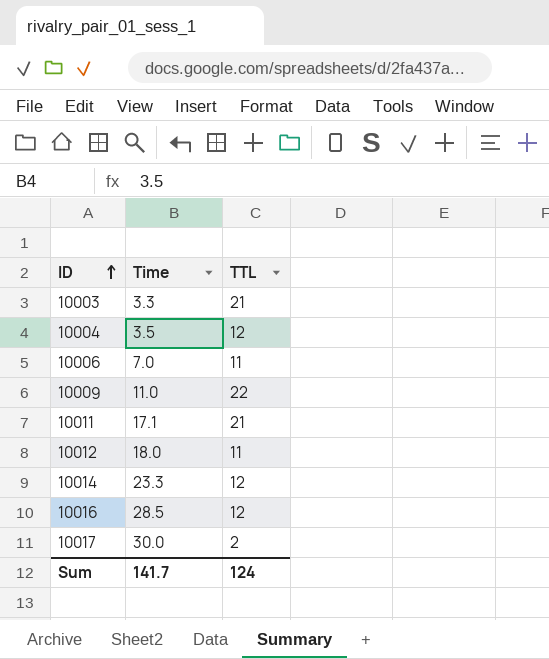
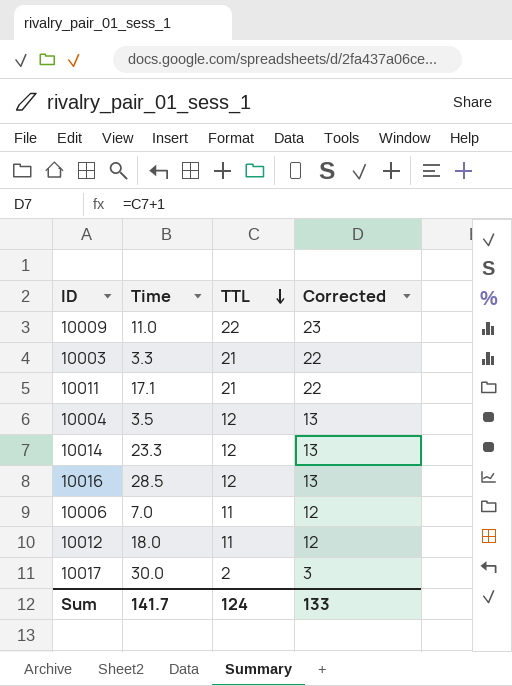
row order: ID ascending -> TTL descending
column Corrected | formula: none -> [TTL] + 1

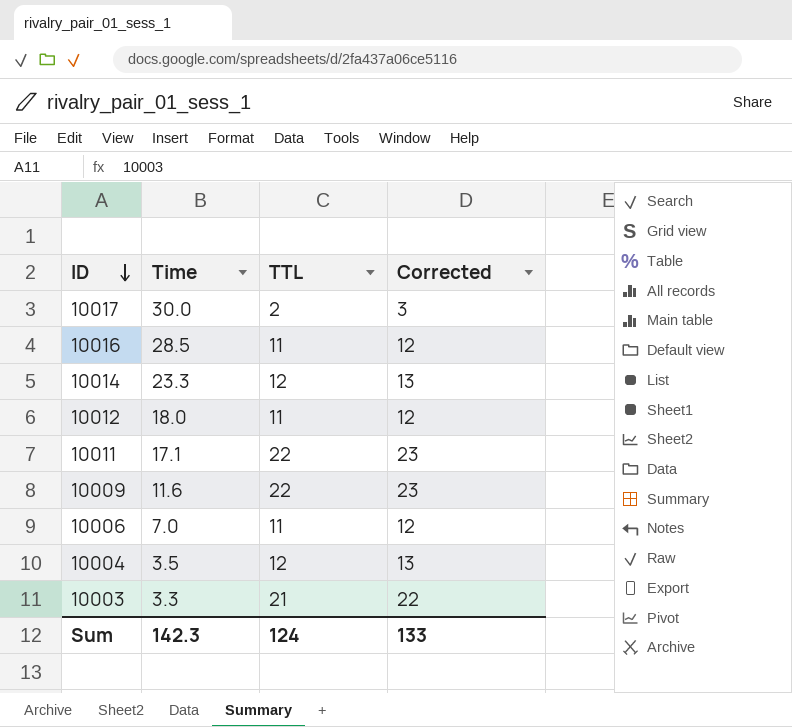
row order: TTL descending -> ID descending
10016 | TTL: 12 -> 11
10016 | Corrected: 13 -> 12
10011 | TTL: 21 -> 22
10011 | Corrected: 22 -> 23
10009 | Time: 11.0 -> 11.6
Sum | Time: 141.7 -> 142.3

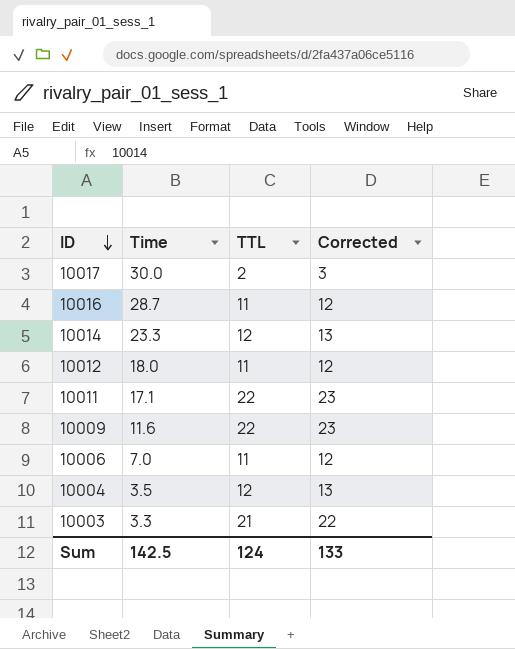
10016 | Time: 28.5 -> 28.7
Sum | Time: 142.3 -> 142.5

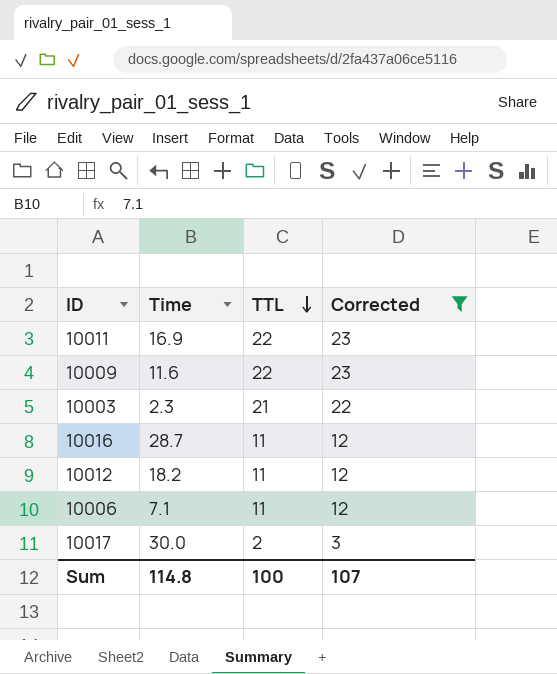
filter: none -> Corrected != 13
row order: ID descending -> TTL descending
10011 | Time: 17.1 -> 16.9
10003 | Time: 3.3 -> 2.3
10012 | Time: 18.0 -> 18.2
10006 | Time: 7.0 -> 7.1
Sum | Time: 142.5 -> 114.8
Sum | TTL: 124 -> 100
Sum | Corrected: 133 -> 107

